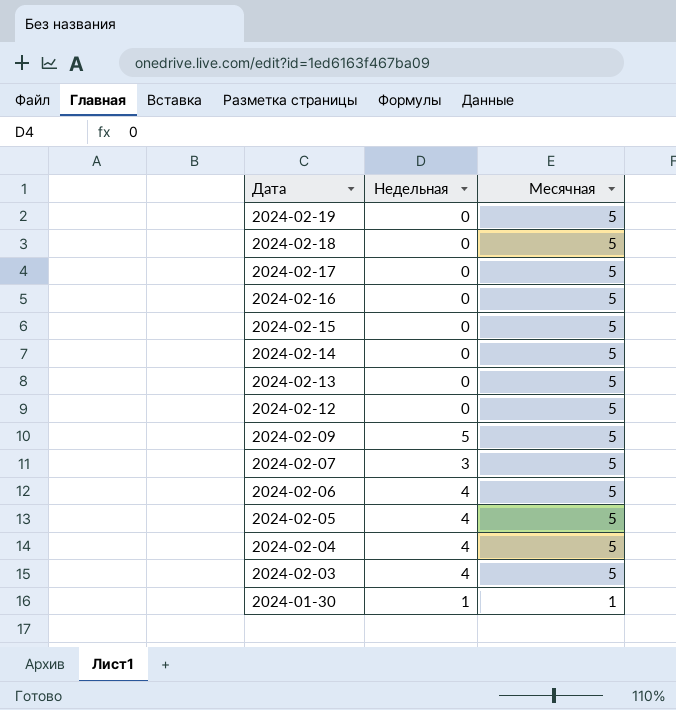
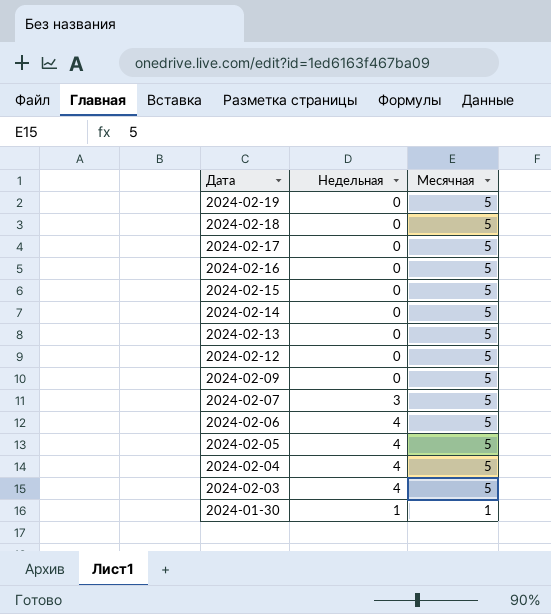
2024-02-09 | Недельная: 5 -> 0

